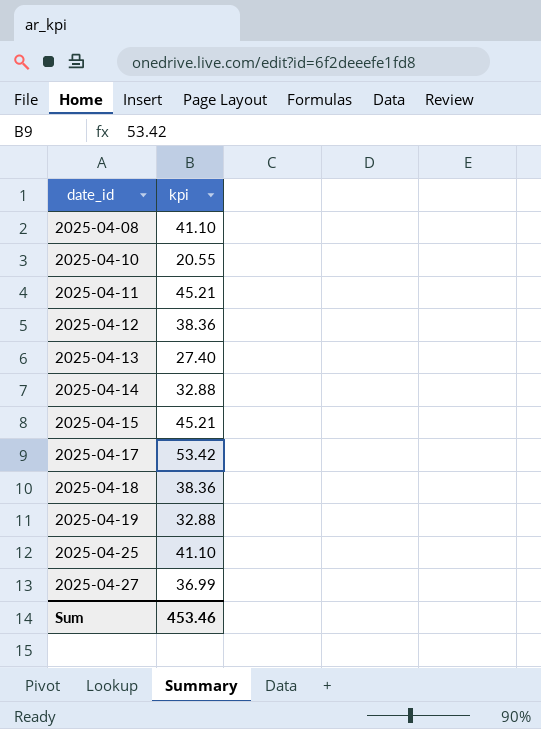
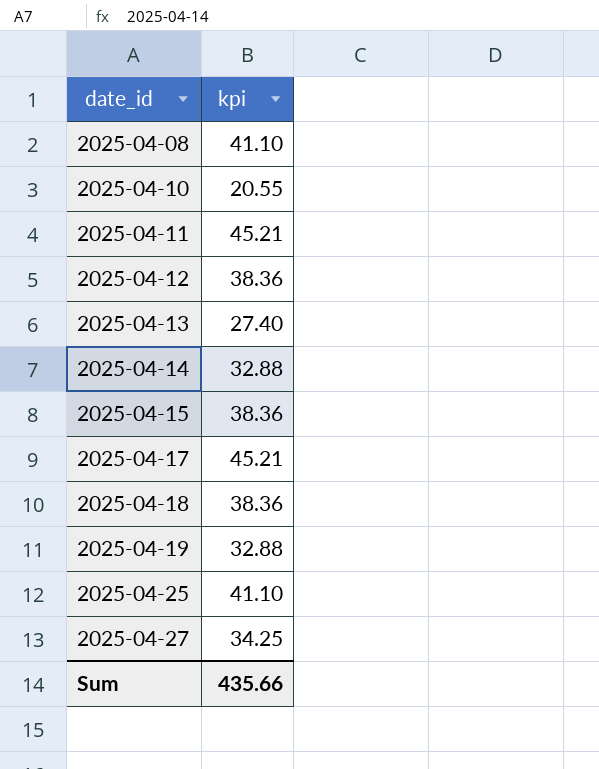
2025-04-15 | kpi: 45.21 -> 38.36
2025-04-17 | kpi: 53.42 -> 45.21
2025-04-27 | kpi: 36.99 -> 34.25
Sum | kpi: 453.46 -> 435.66

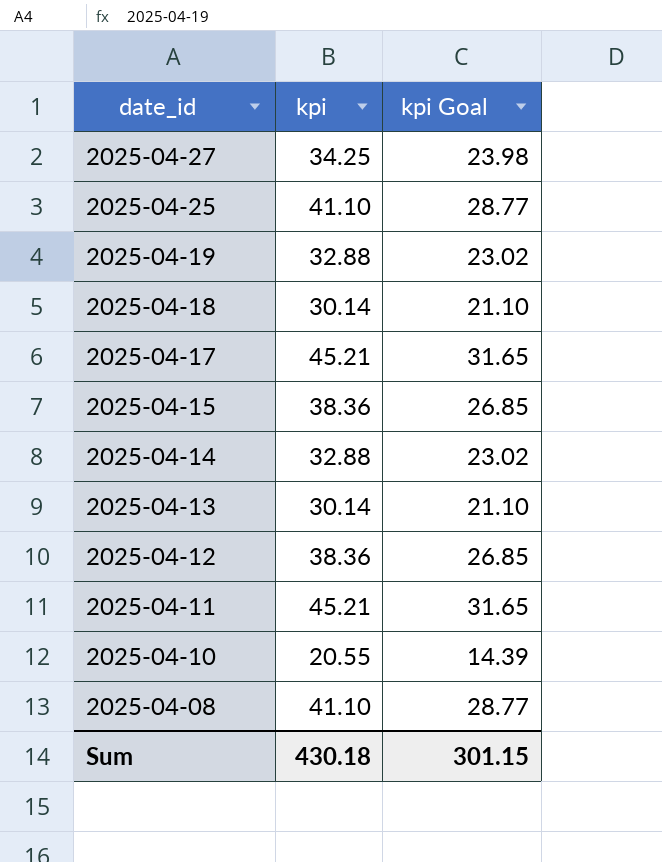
row order: date_id ascending -> date_id descending
column kpi Goal | formula: none -> [kpi] * 0.7
2025-04-18 | kpi: 38.36 -> 30.14
2025-04-13 | kpi: 27.40 -> 30.14
Sum | kpi: 435.66 -> 430.18

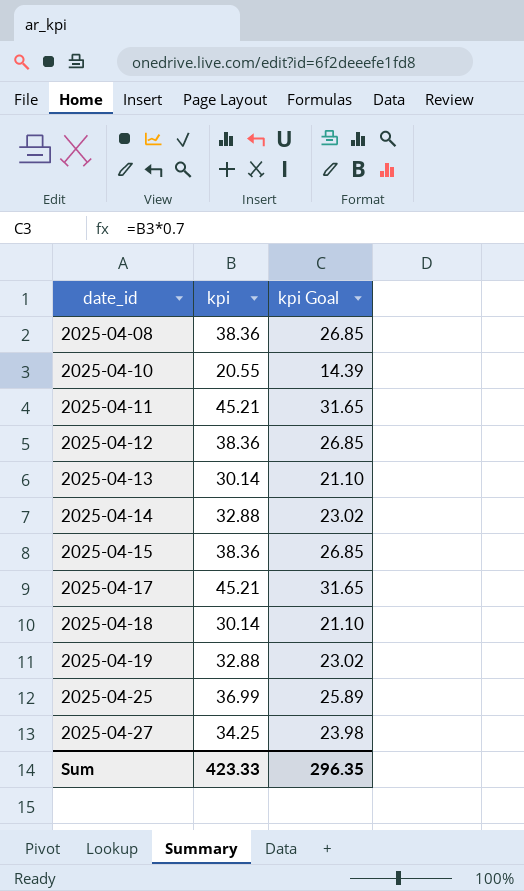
row order: date_id descending -> date_id ascending
2025-04-08 | kpi: 41.10 -> 38.36
2025-04-08 | kpi Goal: 28.77 -> 26.85
2025-04-25 | kpi: 41.10 -> 36.99
2025-04-25 | kpi Goal: 28.77 -> 25.89
Sum | kpi: 430.18 -> 423.33
Sum | kpi Goal: 301.15 -> 296.35

